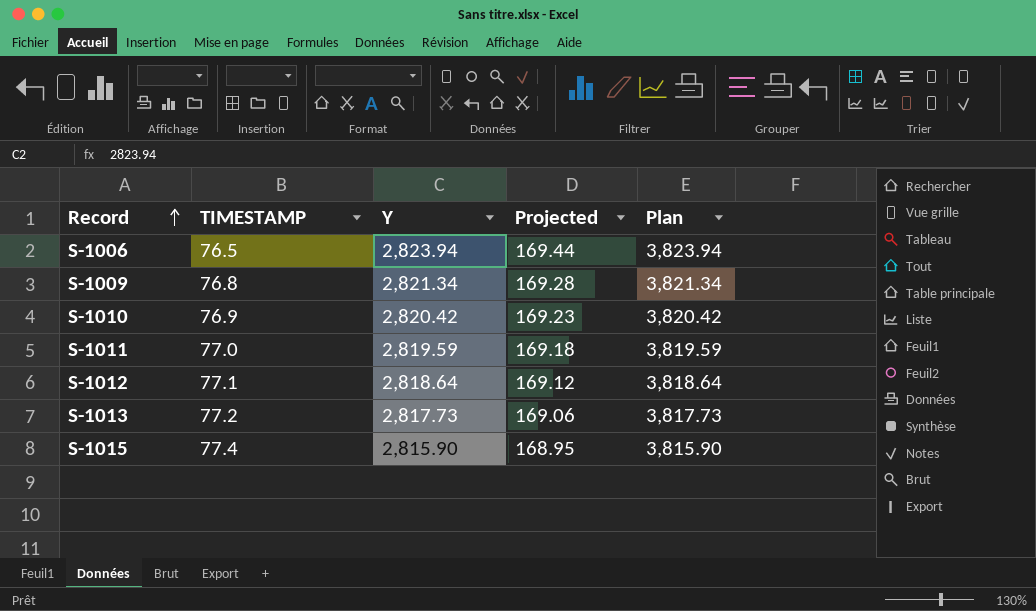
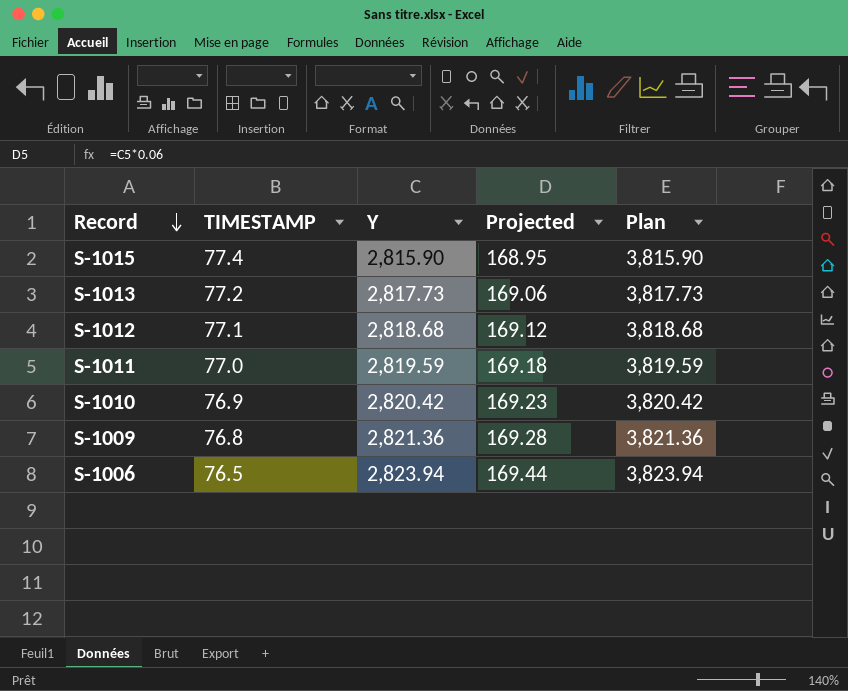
row order: Record ascending -> Record descending
S-1012 | Y: 2,818.64 -> 2,818.68
S-1012 | Plan: 3,818.64 -> 3,818.68
S-1009 | Y: 2,821.34 -> 2,821.36
S-1009 | Plan: 3,821.34 -> 3,821.36

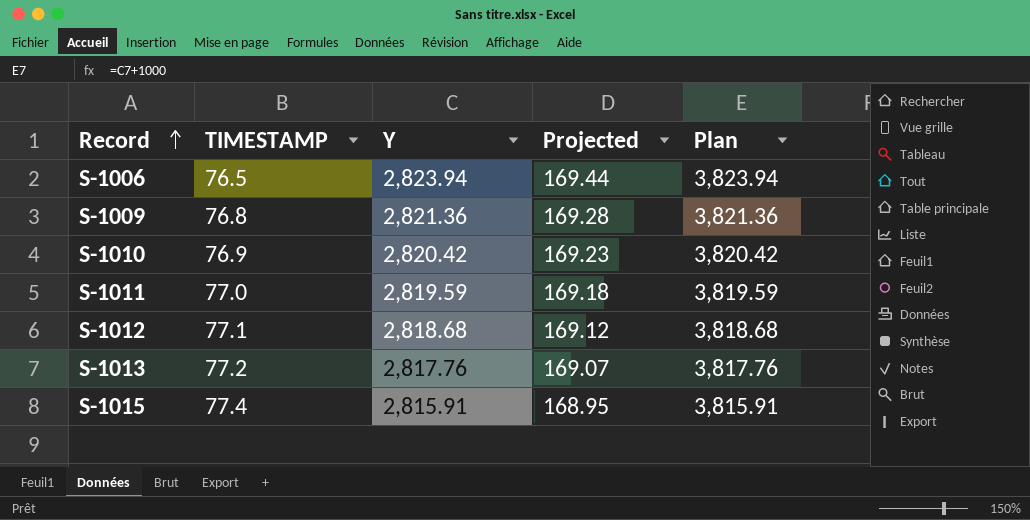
row order: Record descending -> Record ascending
S-1013 | Y: 2,817.73 -> 2,817.76
S-1013 | Projected: 169.06 -> 169.07
S-1013 | Plan: 3,817.73 -> 3,817.76
S-1015 | Y: 2,815.90 -> 2,815.91
S-1015 | Plan: 3,815.90 -> 3,815.91

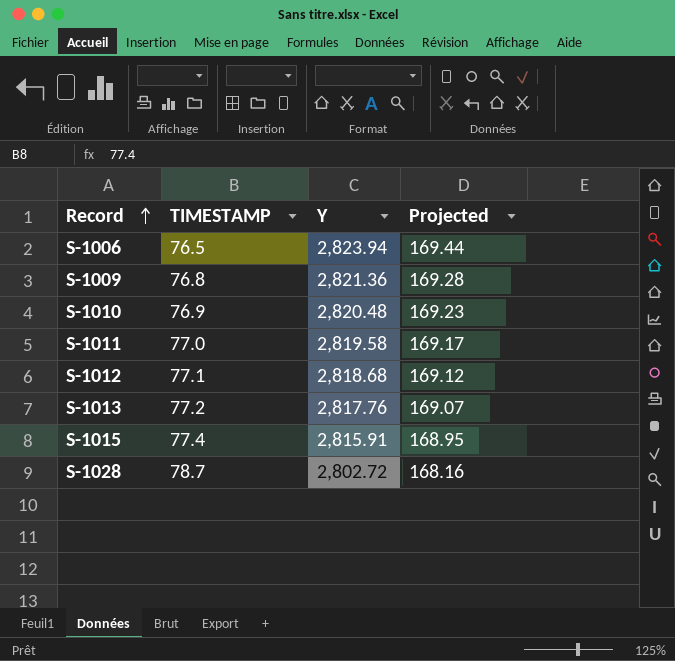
column Plan | formula: [Y] + 1000 -> none
S-1010 | Y: 2,820.42 -> 2,820.48
S-1011 | Y: 2,819.59 -> 2,819.58
S-1011 | Projected: 169.18 -> 169.17
row S-1028: none -> 78.7 | 2,802.72 | 168.16

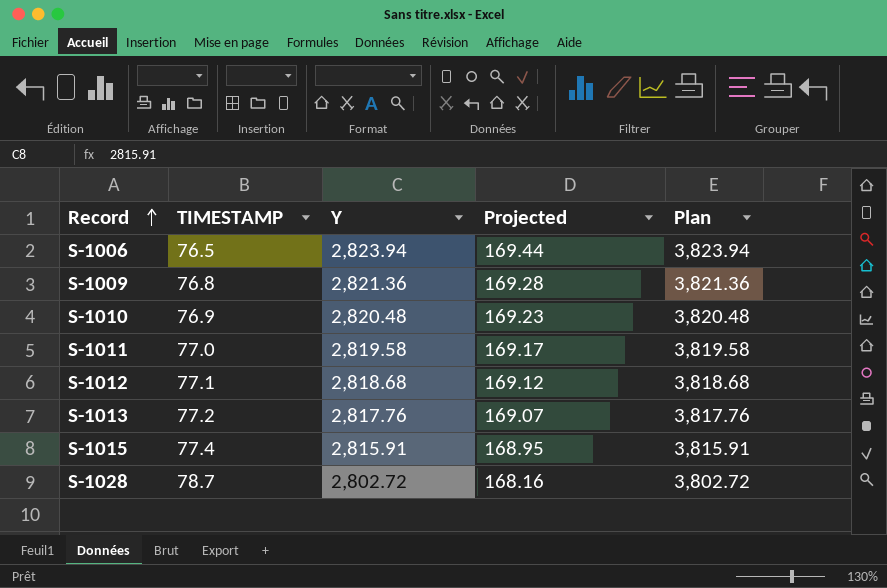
column Plan | formula: none -> [Y] + 1000

